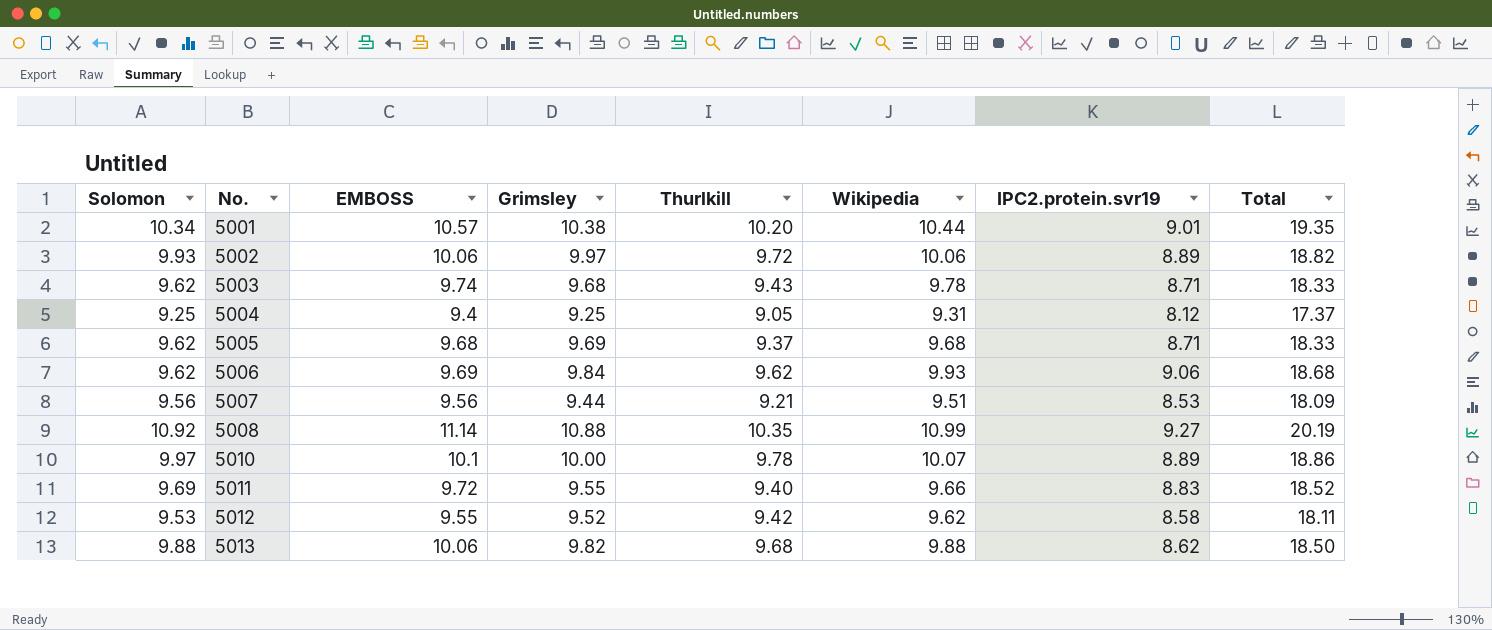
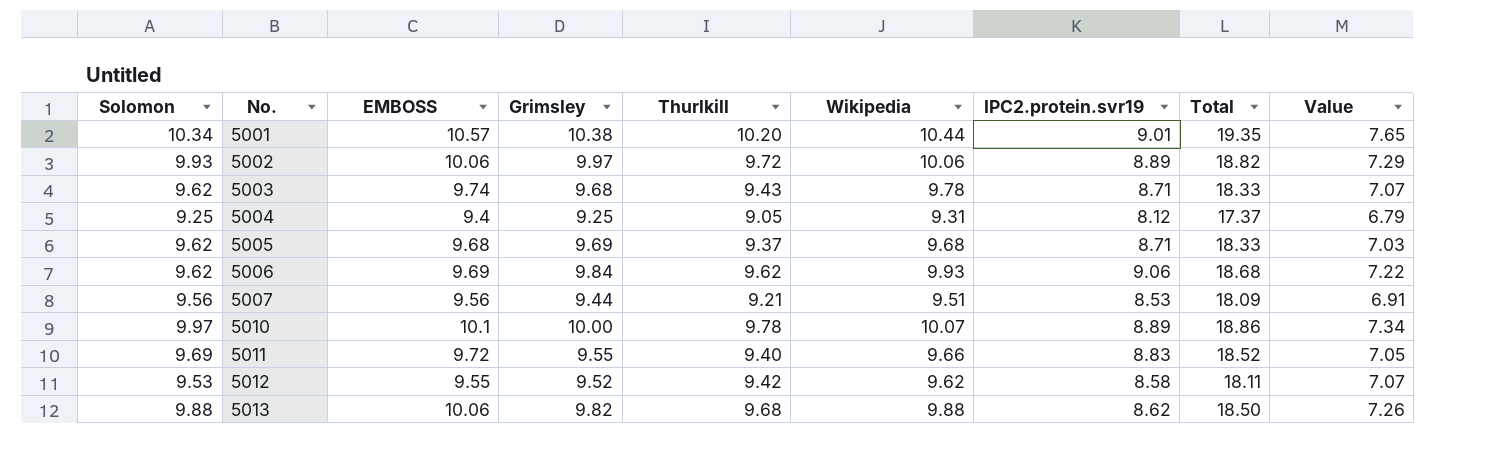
column Value | formula: none -> [Thurlkill] * 0.75
row 5008: 10.92 | 11.14 | 10.88 | 10.35 | 10.99 | 9.27 | 20.19 -> none

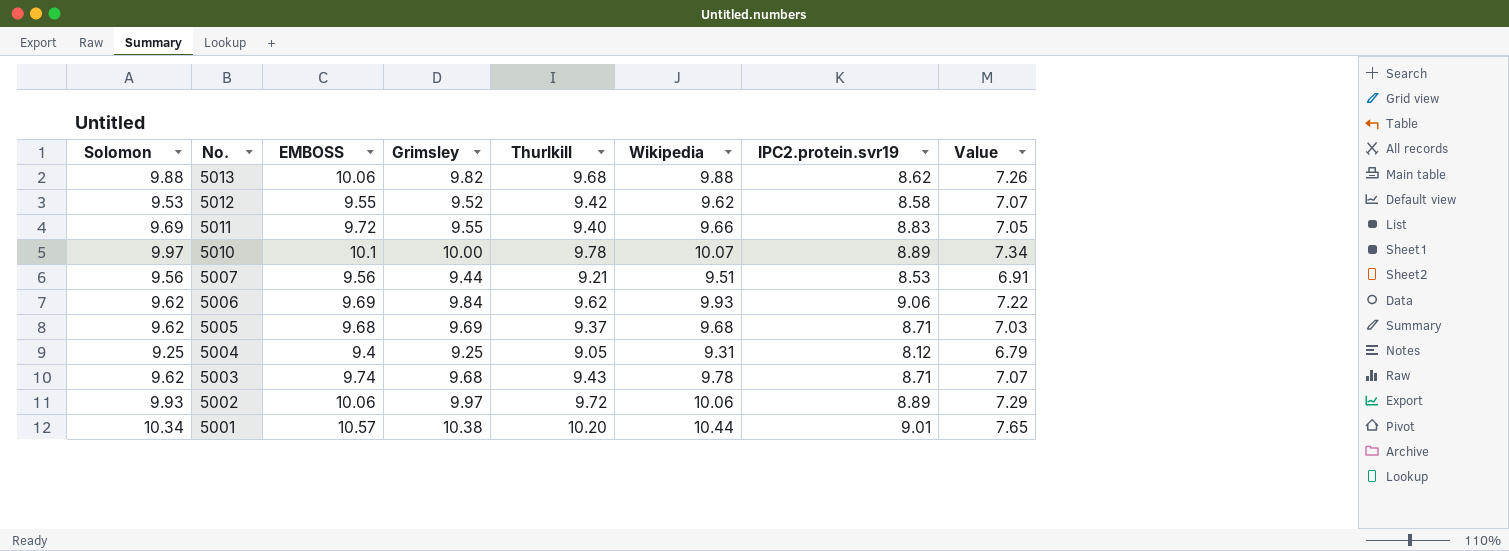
row order: No. ascending -> No. descending
column Total | formula: [Solomon] + [IPC2.protein.svr19] -> none

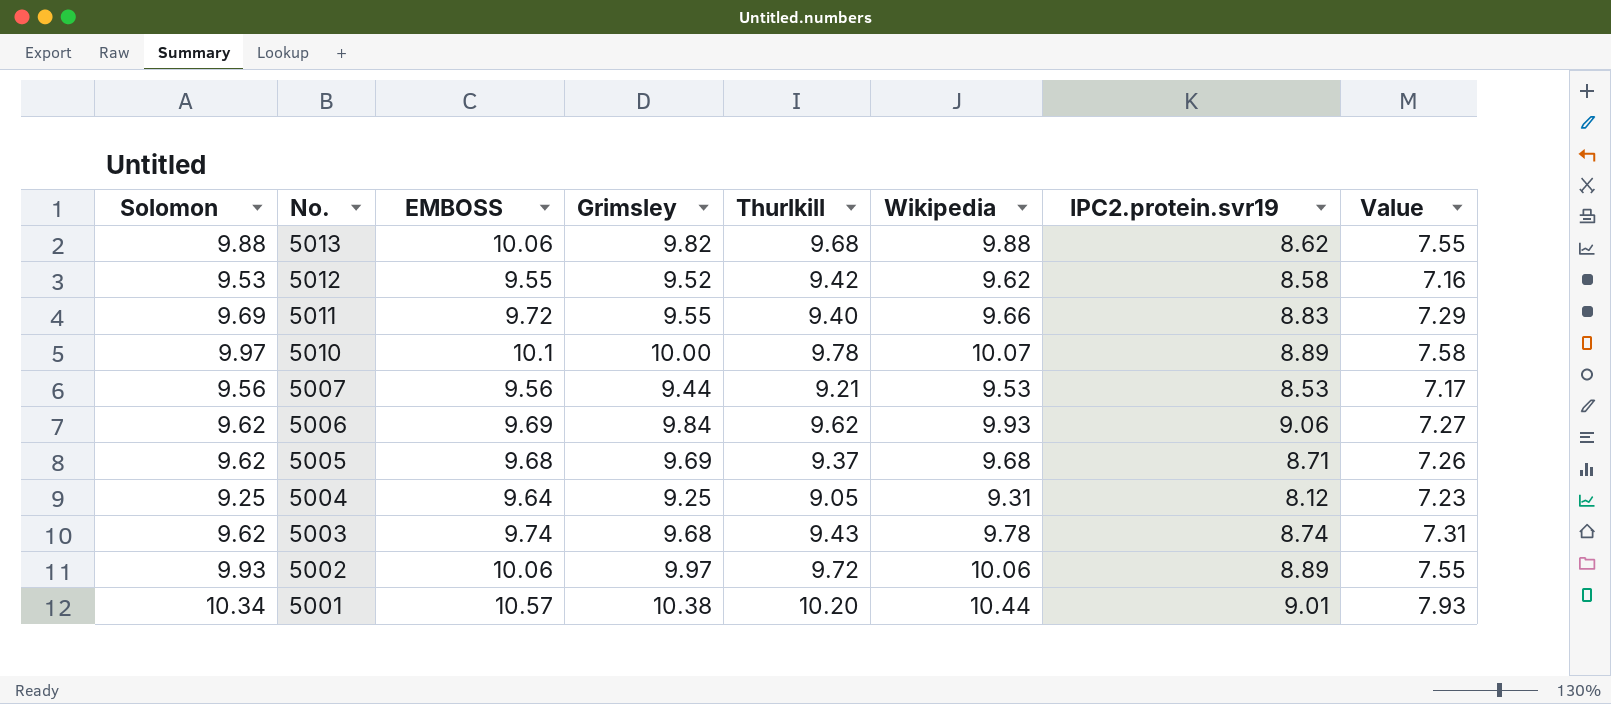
column Value | formula: [Thurlkill] * 0.75 -> [EMBOSS] * 0.75
5007 | Wikipedia: 9.51 -> 9.53
5004 | EMBOSS: 9.4 -> 9.64
5003 | IPC2.protein.svr19: 8.71 -> 8.74

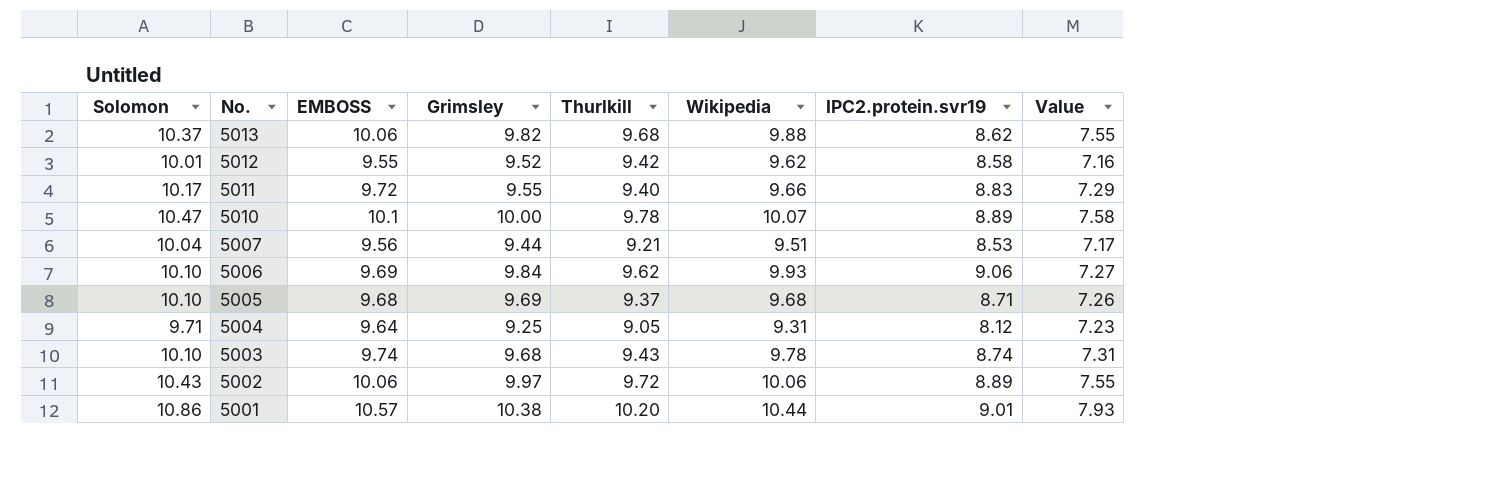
5013 | Solomon: 9.88 -> 10.37
5012 | Solomon: 9.53 -> 10.01
5011 | Solomon: 9.69 -> 10.17
5010 | Solomon: 9.97 -> 10.47
5007 | Solomon: 9.56 -> 10.04
5007 | Wikipedia: 9.53 -> 9.51
5006 | Solomon: 9.62 -> 10.10
5005 | Solomon: 9.62 -> 10.10
5004 | Solomon: 9.25 -> 9.71
5003 | Solomon: 9.62 -> 10.10
5002 | Solomon: 9.93 -> 10.43
5001 | Solomon: 10.34 -> 10.86

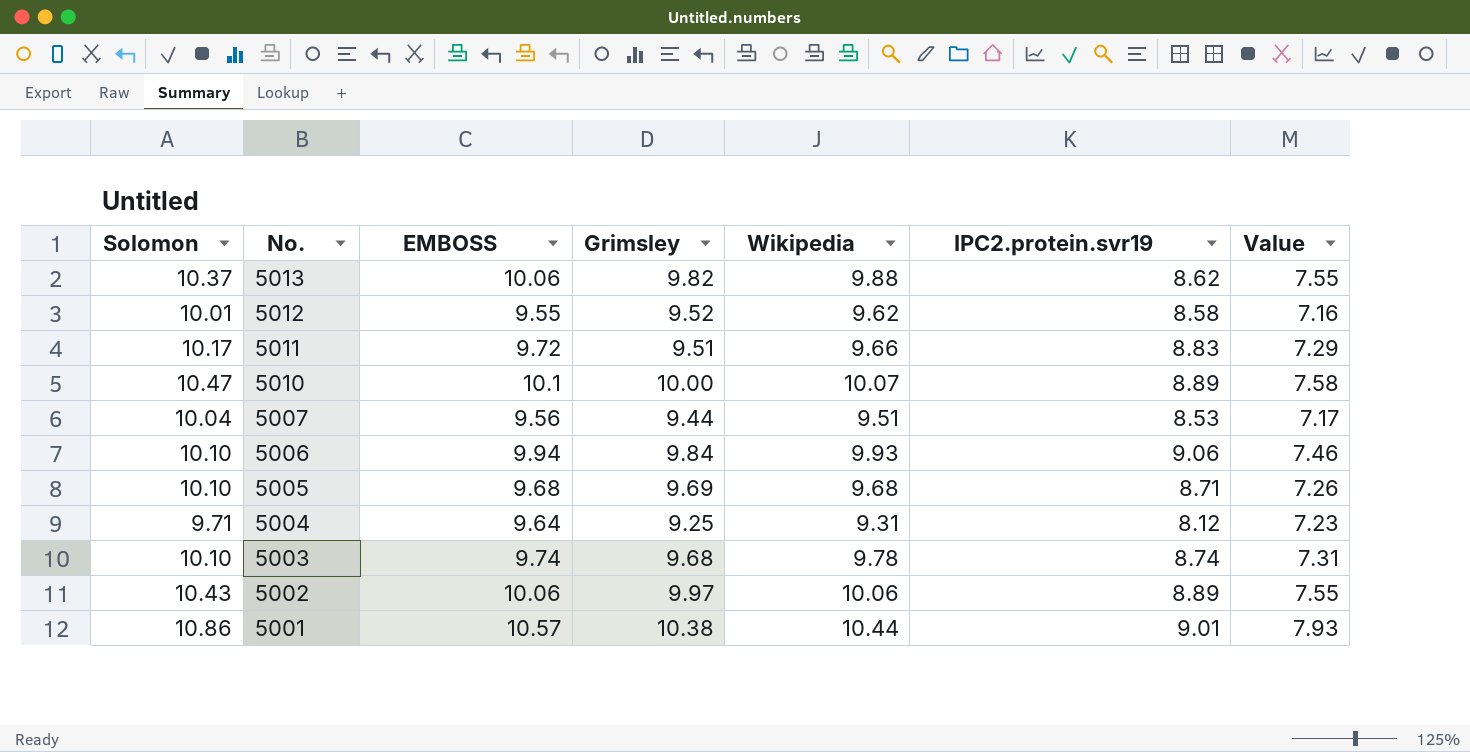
column Thurlkill | position: 5 -> none
5011 | Grimsley: 9.55 -> 9.51
5006 | EMBOSS: 9.69 -> 9.94
5006 | Value: 7.27 -> 7.46

